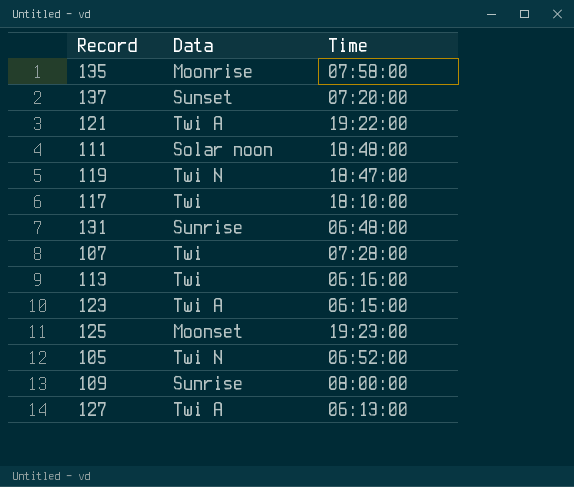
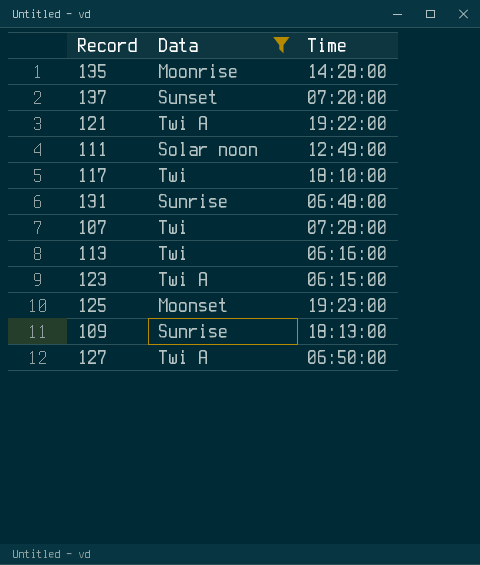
filter: none -> Data != Twi N
135 | Time: 07:58:00 -> 14:28:00
111 | Time: 18:48:00 -> 12:49:00
109 | Time: 08:00:00 -> 18:13:00
127 | Time: 06:13:00 -> 06:50:00

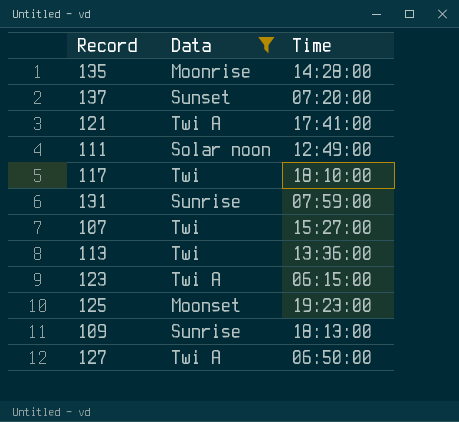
121 | Time: 19:22:00 -> 17:41:00
131 | Time: 06:48:00 -> 07:59:00
107 | Time: 07:28:00 -> 15:27:00
113 | Time: 06:16:00 -> 13:36:00

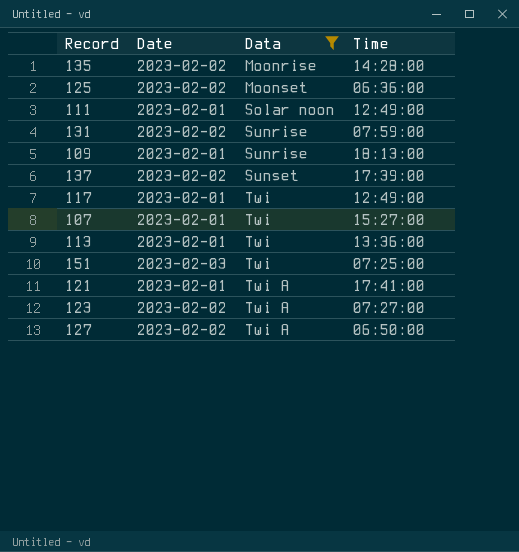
row order: none -> Data ascending
column Date | position: none -> 2
125 | Time: 19:23:00 -> 06:36:00
137 | Time: 07:20:00 -> 17:39:00
117 | Time: 18:10:00 -> 12:49:00
row 151: none -> 2023-02-03 | Twi | 07:25:00
123 | Time: 06:15:00 -> 07:27:00

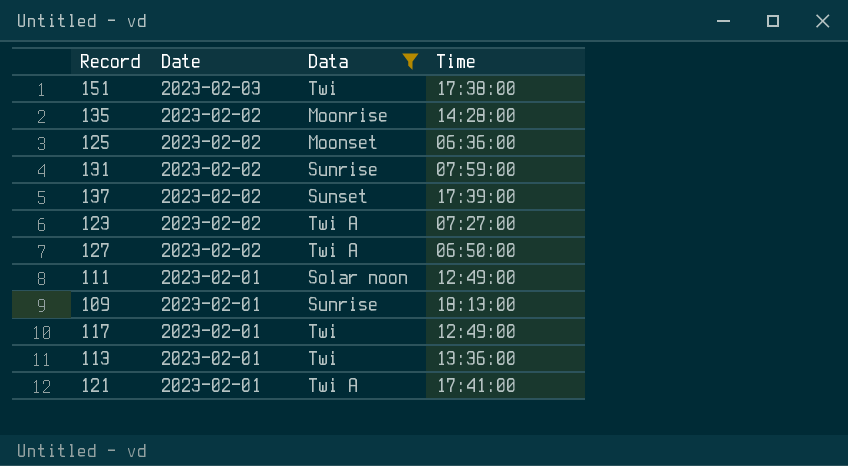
row order: Data ascending -> Date descending
row 107: 2023-02-01 | Twi | 15:27:00 -> none
151 | Time: 07:25:00 -> 17:38:00

